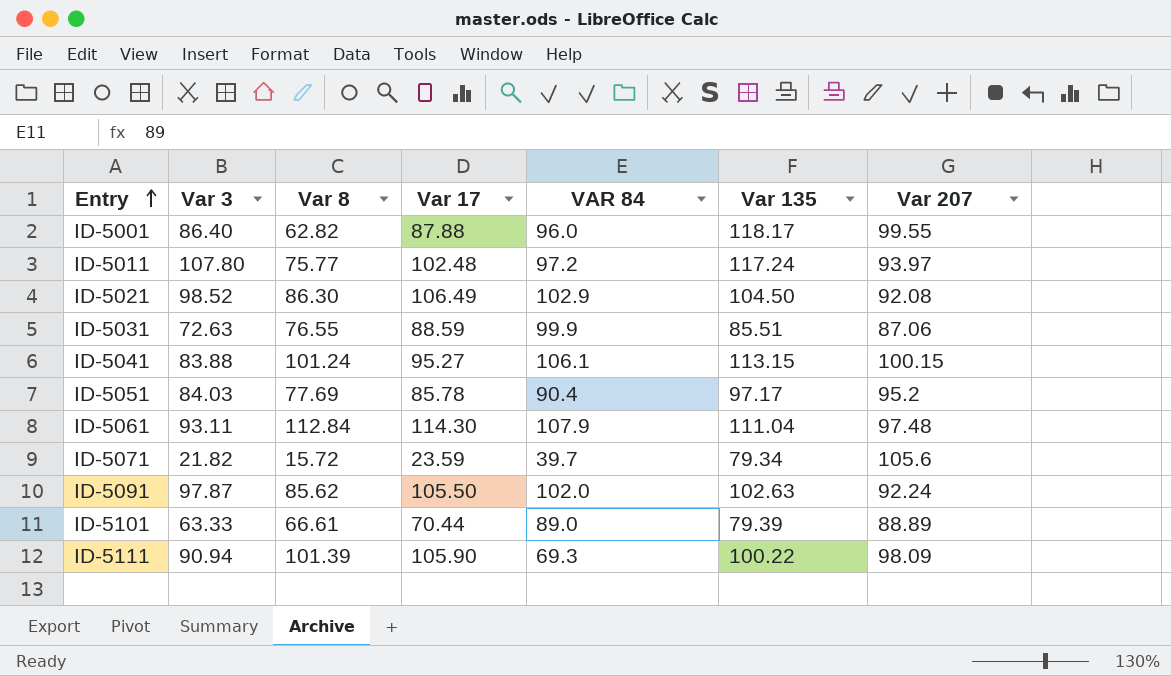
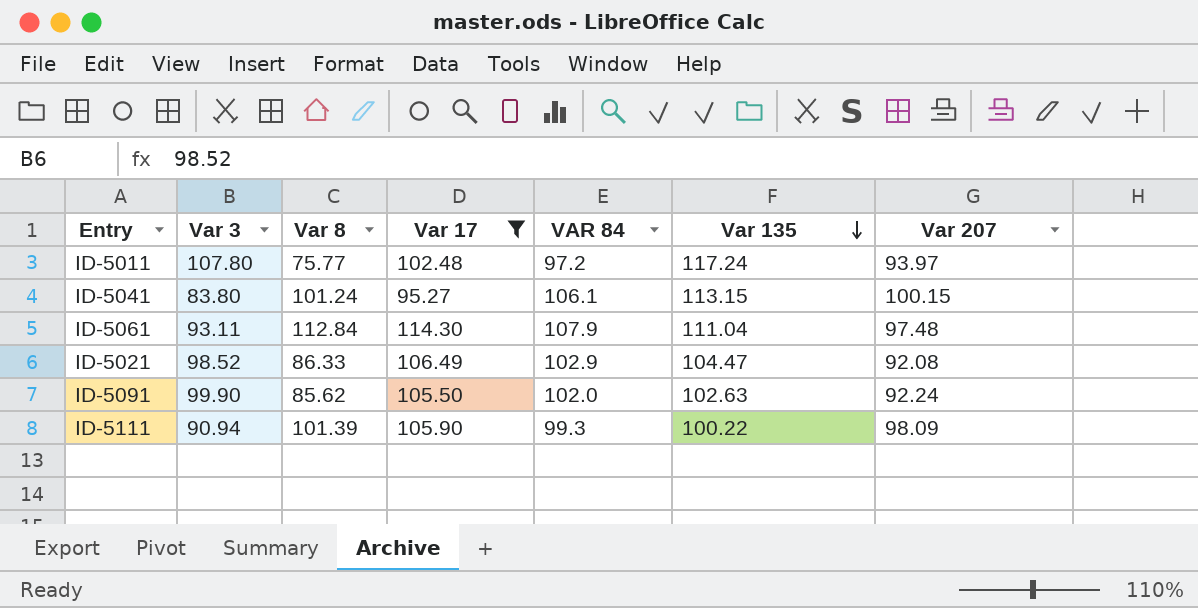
filter: none -> Var 17 >= 95.27
row order: Entry ascending -> Var 135 descending
ID-5041 | Var 3: 83.88 -> 83.80
ID-5021 | Var 8: 86.30 -> 86.33
ID-5021 | Var 135: 104.50 -> 104.47
ID-5091 | Var 3: 97.87 -> 99.90
ID-5111 | VAR 84: 69.3 -> 99.3

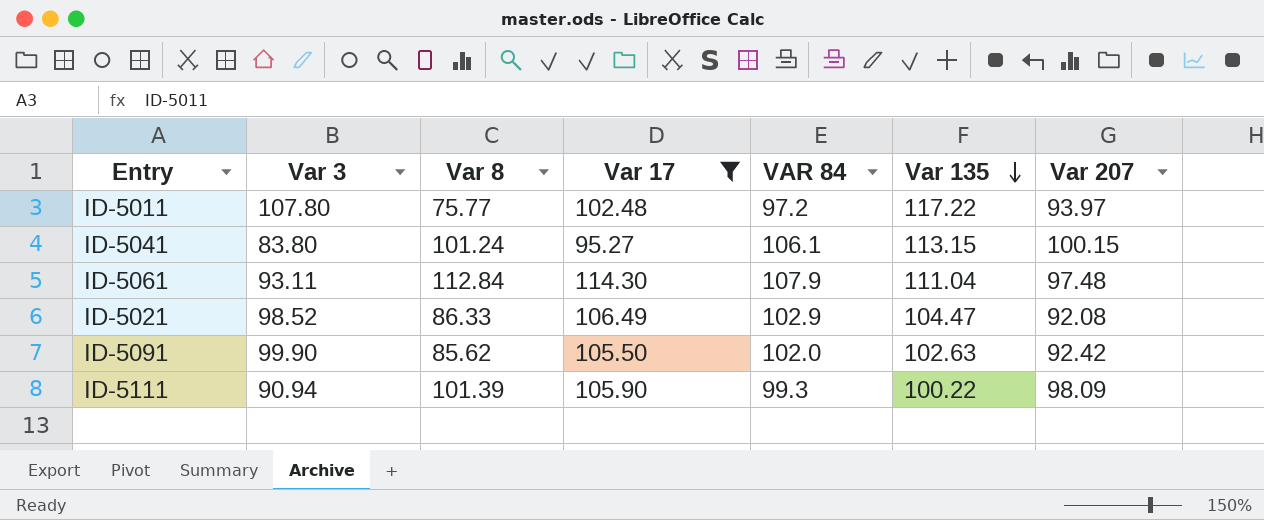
ID-5011 | Var 135: 117.24 -> 117.22
ID-5091 | Var 207: 92.24 -> 92.42

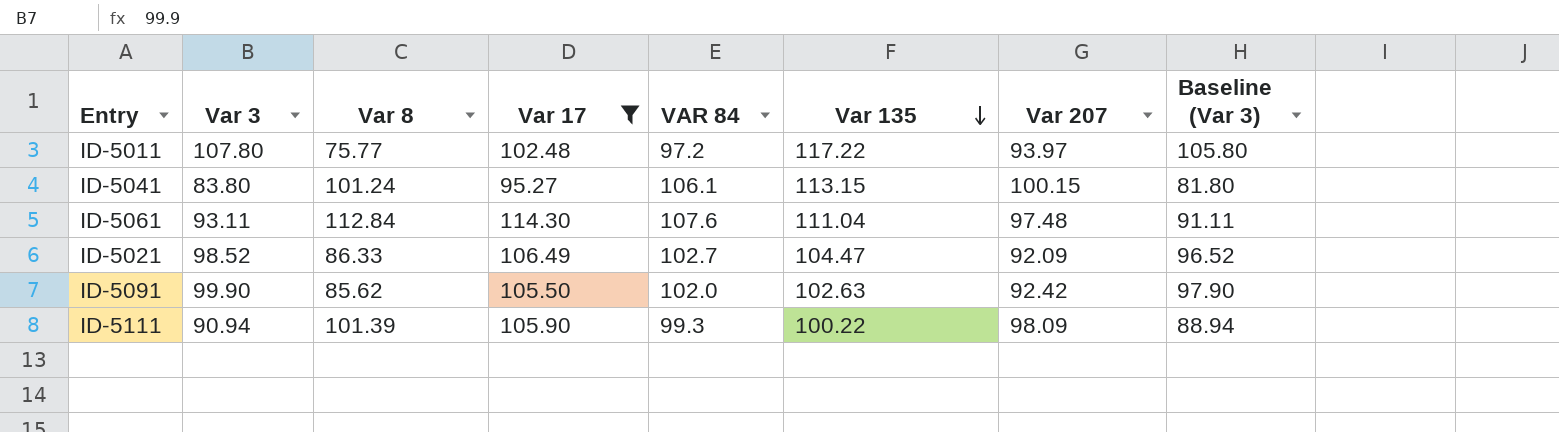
column Baseline (Var 3) | formula: none -> [Var 3] - 2
ID-5061 | VAR 84: 107.9 -> 107.6
ID-5021 | VAR 84: 102.9 -> 102.7
ID-5021 | Var 207: 92.08 -> 92.09

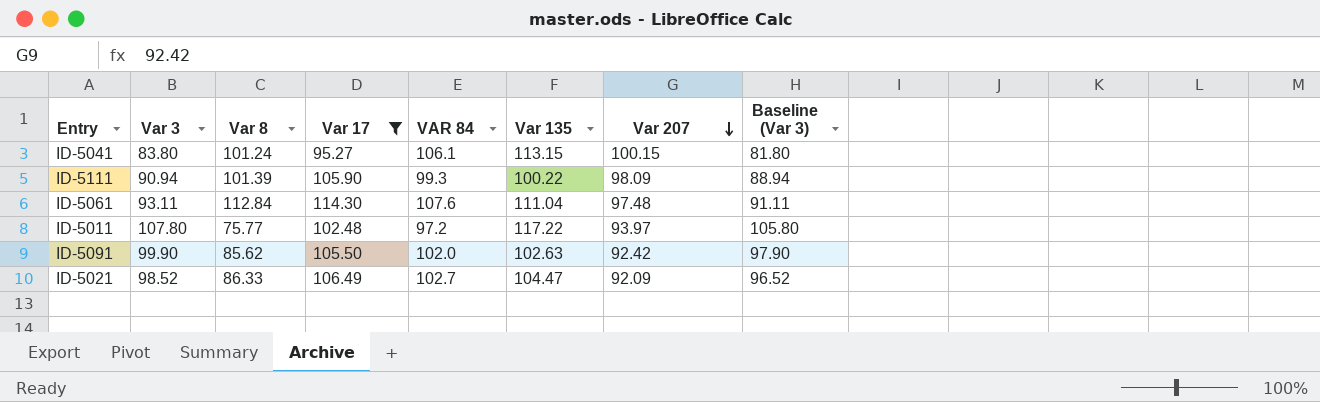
row order: Var 135 descending -> Var 207 descending

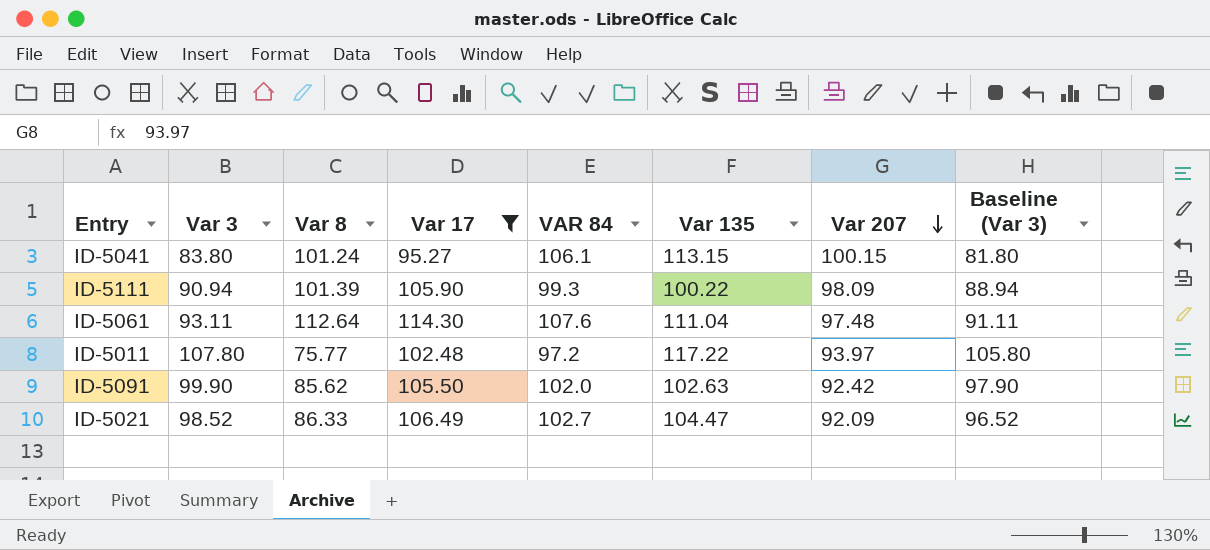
ID-5061 | Var 8: 112.84 -> 112.64

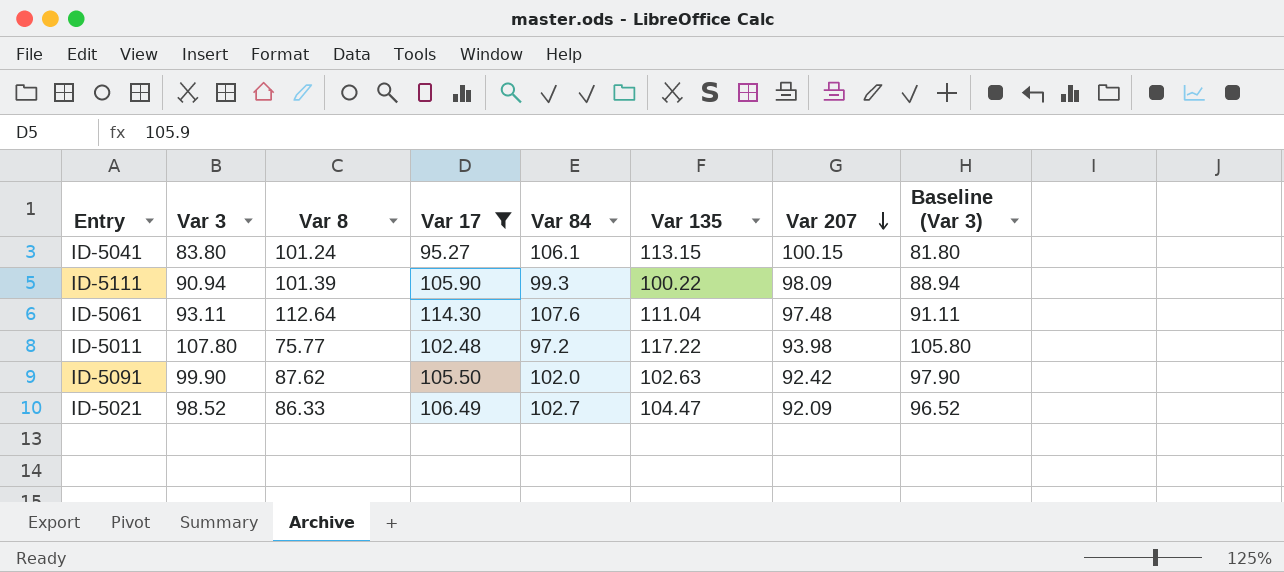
column name: VAR 84 -> Var 84
ID-5011 | Var 207: 93.97 -> 93.98
ID-5091 | Var 8: 85.62 -> 87.62

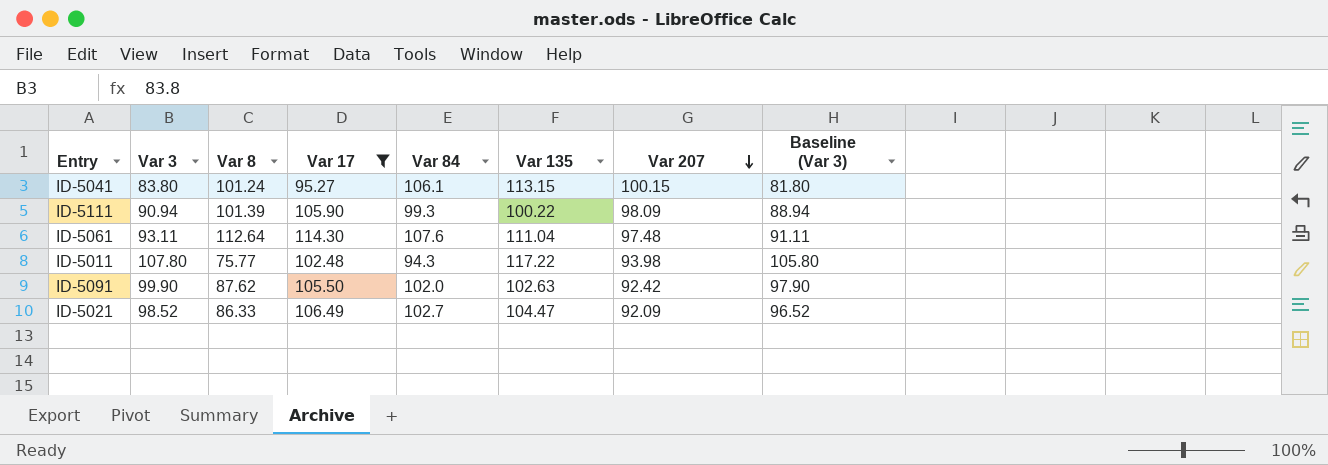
ID-5011 | Var 84: 97.2 -> 94.3

